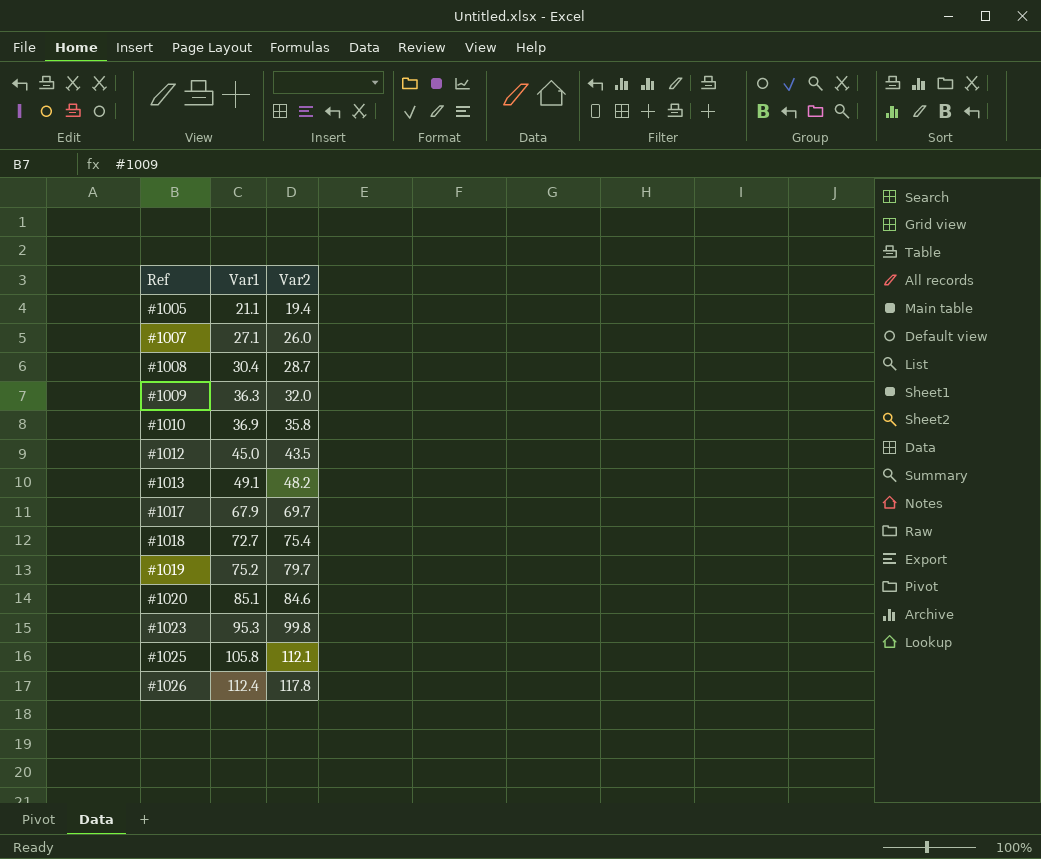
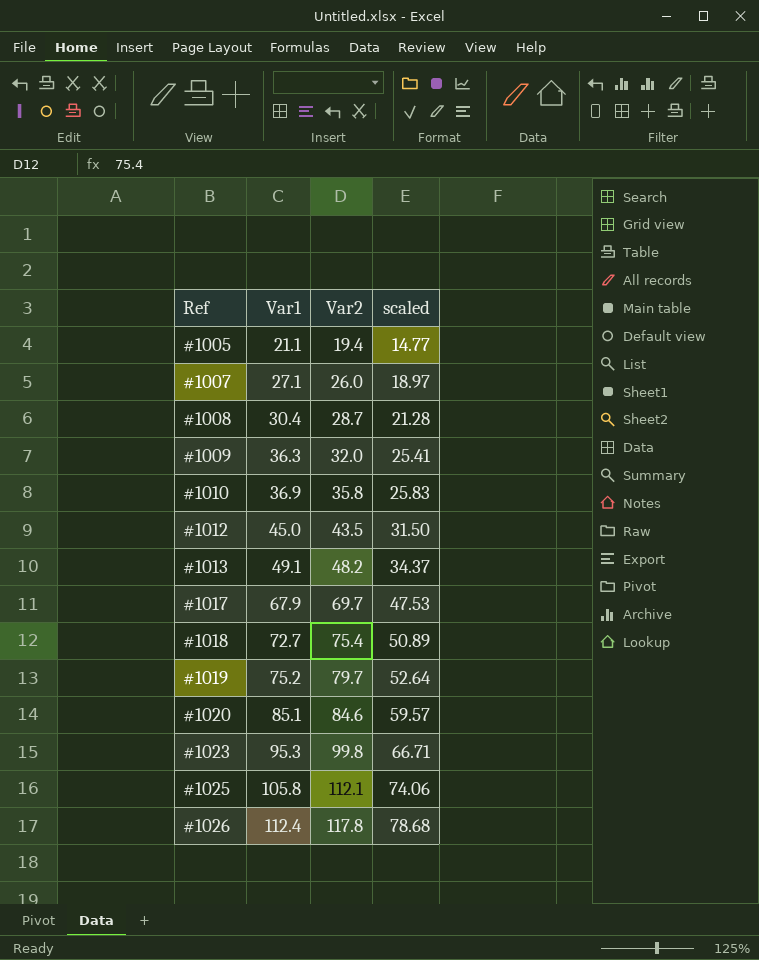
column scaled | formula: none -> [Var1] * 0.7

